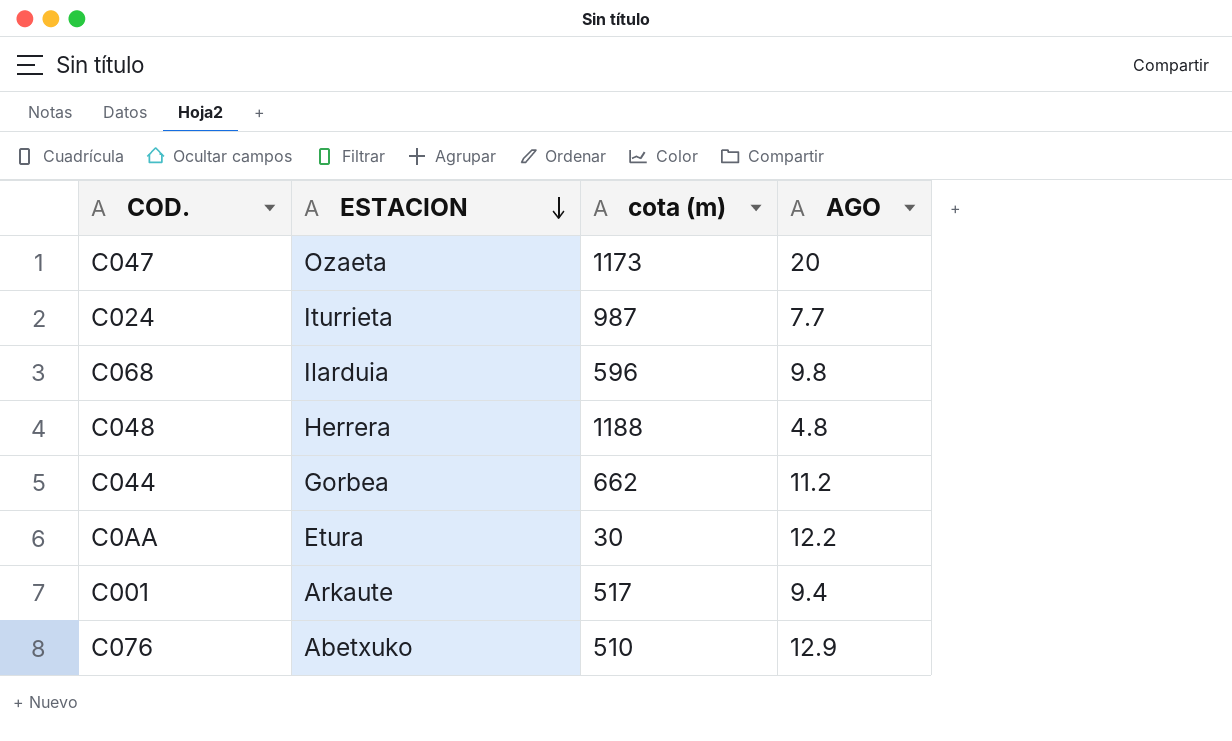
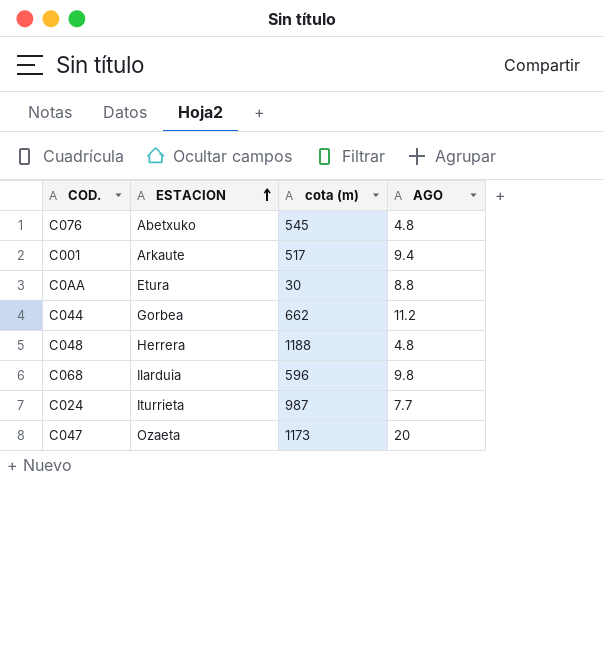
row order: ESTACION descending -> ESTACION ascending
C076 | cota (m): 510 -> 545
C076 | AGO: 12.9 -> 4.8
C0AA | AGO: 12.2 -> 8.8

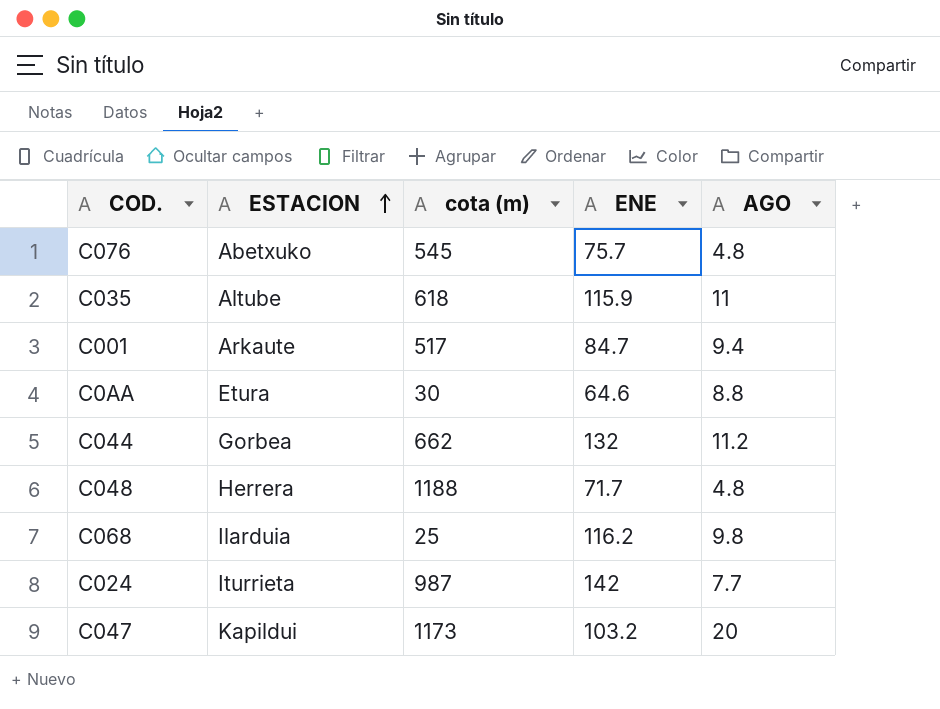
column ENE | position: none -> 4
row C035: none -> Altube | 618 | 115.9 | 11
C068 | cota (m): 596 -> 25
C047 | ESTACION: Ozaeta -> Kapildui

